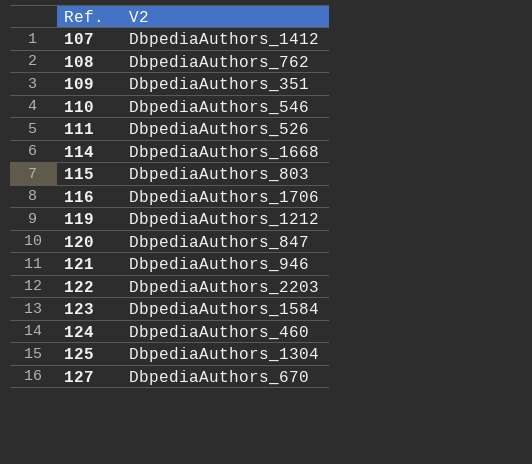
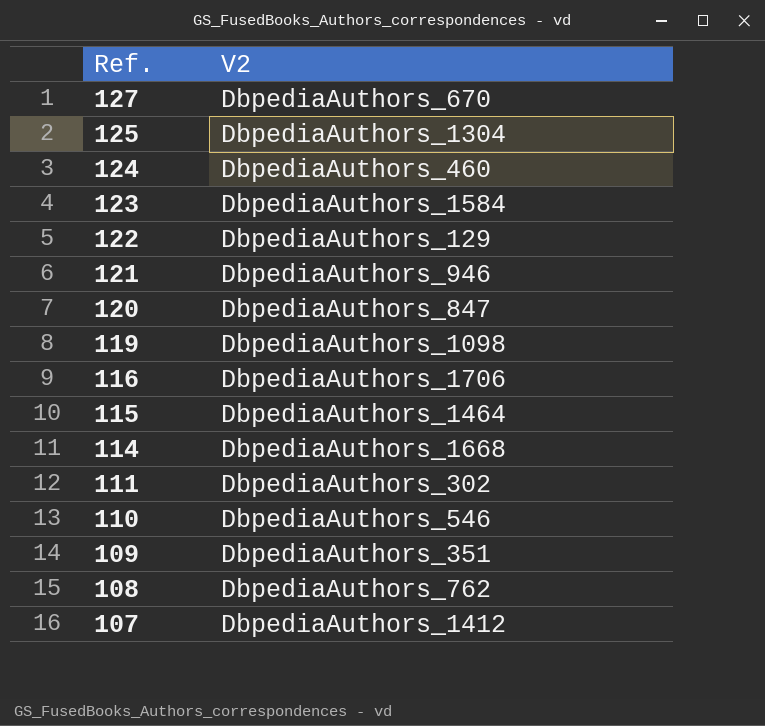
row order: Ref. ascending -> Ref. descending
122 | V2: DbpediaAuthors_2203 -> DbpediaAuthors_129
119 | V2: DbpediaAuthors_1212 -> DbpediaAuthors_1098
115 | V2: DbpediaAuthors_803 -> DbpediaAuthors_1464
111 | V2: DbpediaAuthors_526 -> DbpediaAuthors_302

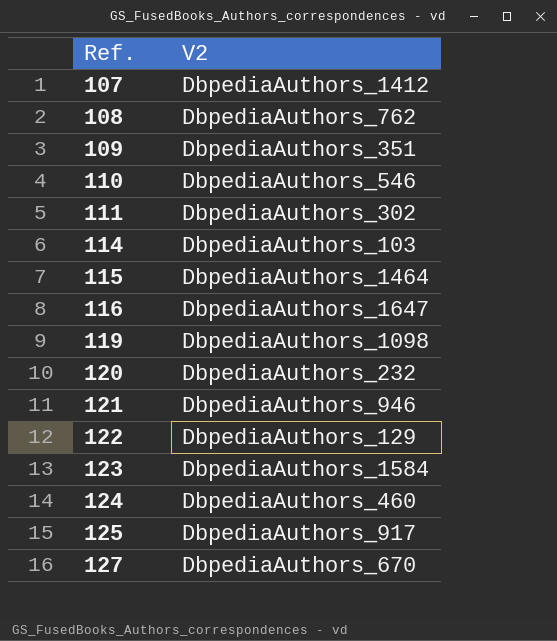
row order: Ref. descending -> Ref. ascending
114 | V2: DbpediaAuthors_1668 -> DbpediaAuthors_103
116 | V2: DbpediaAuthors_1706 -> DbpediaAuthors_1647
120 | V2: DbpediaAuthors_847 -> DbpediaAuthors_232
125 | V2: DbpediaAuthors_1304 -> DbpediaAuthors_917

